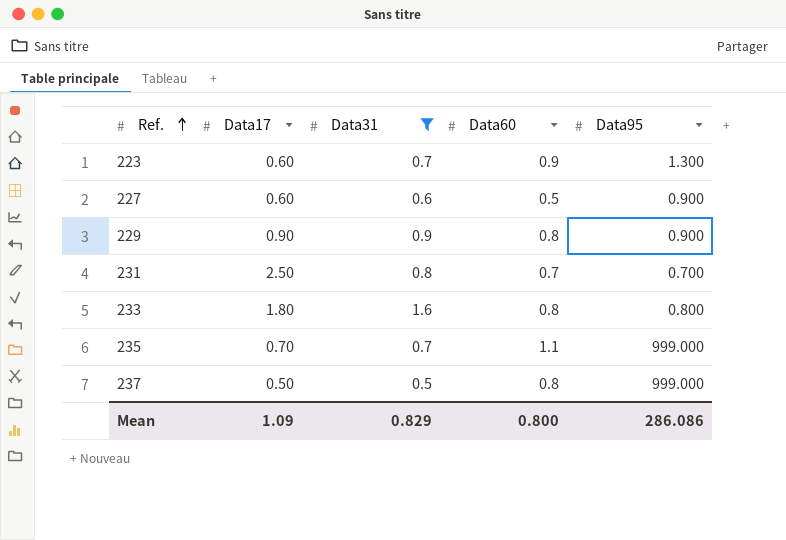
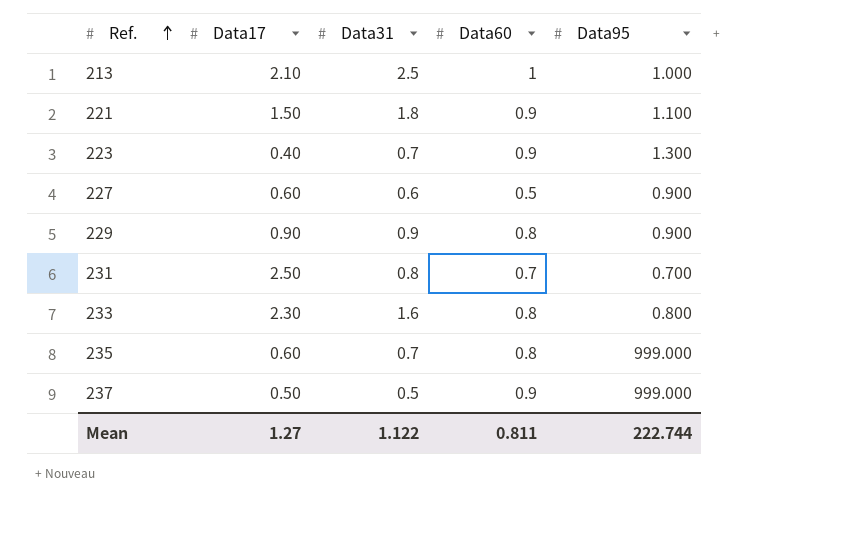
filter: Data31 <= 1.6 -> none
223 | Data17: 0.60 -> 0.40
233 | Data17: 1.80 -> 2.30
235 | Data17: 0.70 -> 0.60
235 | Data60: 1.1 -> 0.8
237 | Data60: 0.8 -> 0.9
Mean | Data17: 1.09 -> 1.27
Mean | Data31: 0.829 -> 1.122
Mean | Data60: 0.800 -> 0.811
Mean | Data95: 286.086 -> 222.744

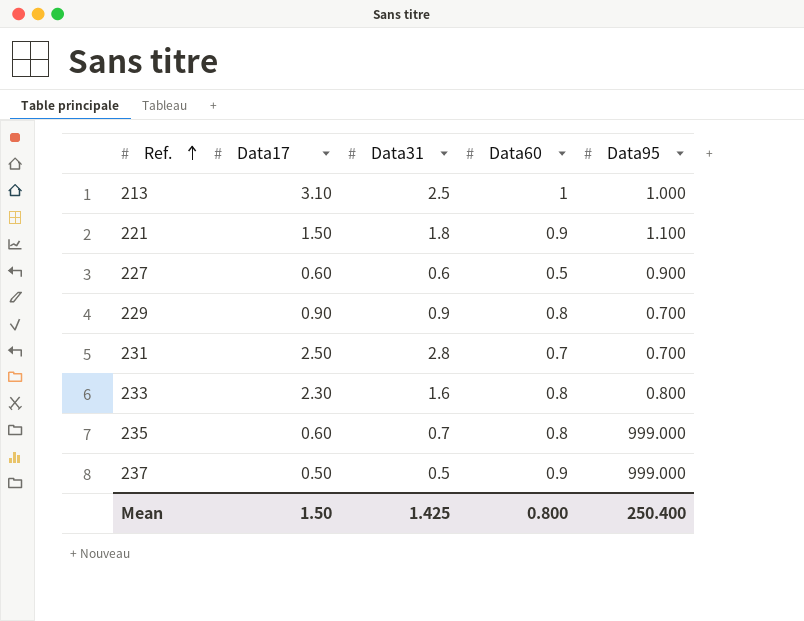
row 223: 0.40 | 0.7 | 0.9 | 1.300 -> none
213 | Data17: 2.10 -> 3.10
229 | Data95: 0.900 -> 0.700
231 | Data31: 0.8 -> 2.8
Mean | Data17: 1.27 -> 1.50
Mean | Data31: 1.122 -> 1.425
Mean | Data60: 0.811 -> 0.800
Mean | Data95: 222.744 -> 250.400

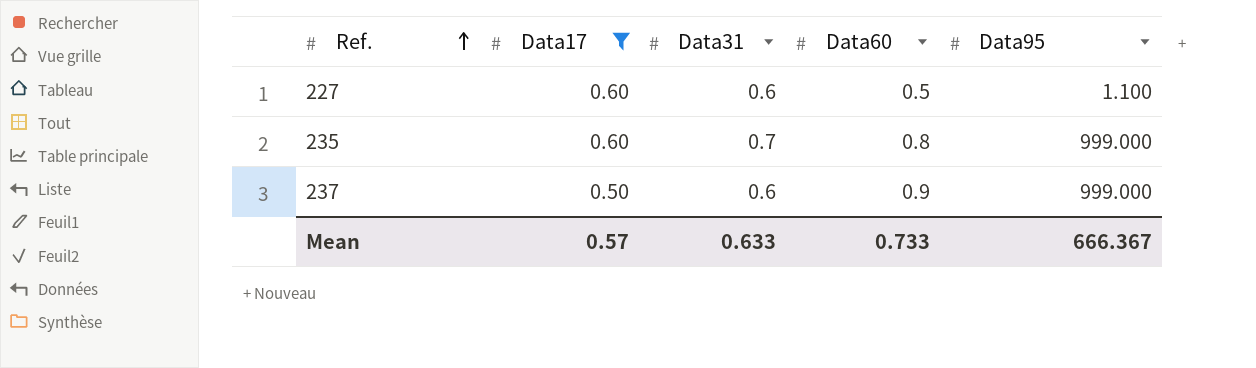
filter: none -> Data17 <= 0.60
227 | Data95: 0.900 -> 1.100
237 | Data31: 0.5 -> 0.6
Mean | Data17: 1.50 -> 0.57
Mean | Data31: 1.425 -> 0.633
Mean | Data60: 0.800 -> 0.733
Mean | Data95: 250.400 -> 666.367

